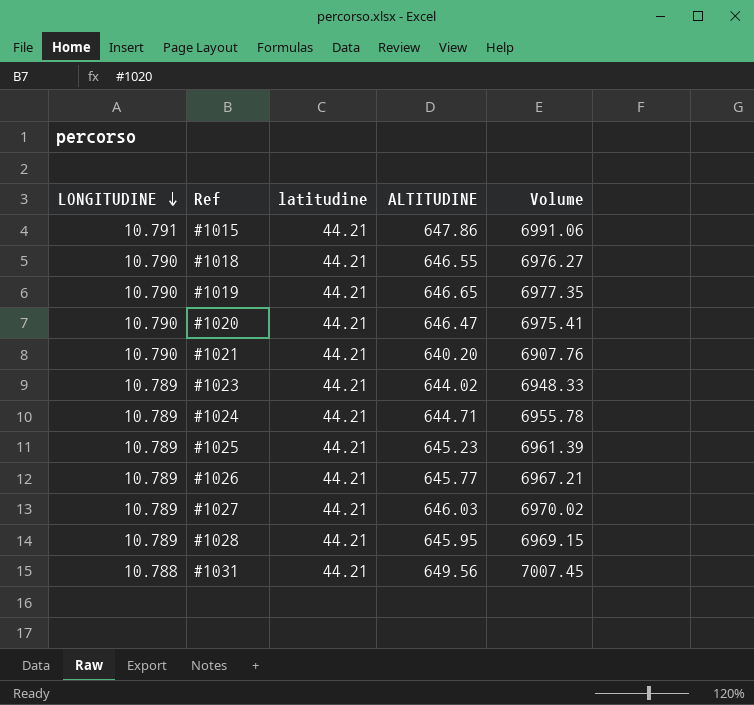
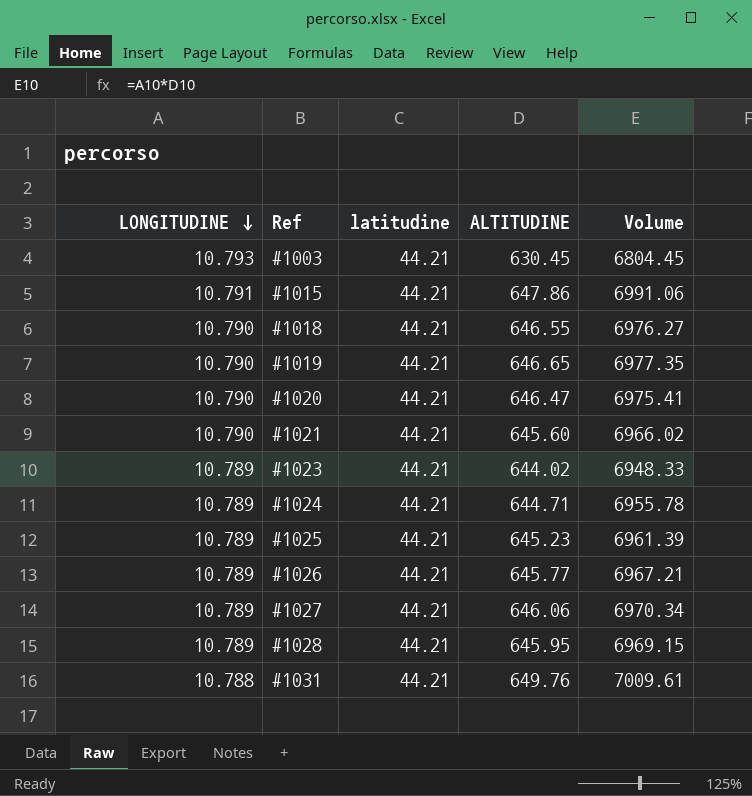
row #1003: none -> 10.793 | 44.21 | 630.45 | 6804.45
#1021 | ALTITUDINE: 640.20 -> 645.60
#1021 | Volume: 6907.76 -> 6966.02
#1027 | ALTITUDINE: 646.03 -> 646.06
#1027 | Volume: 6970.02 -> 6970.34
#1031 | ALTITUDINE: 649.56 -> 649.76
#1031 | Volume: 7007.45 -> 7009.61

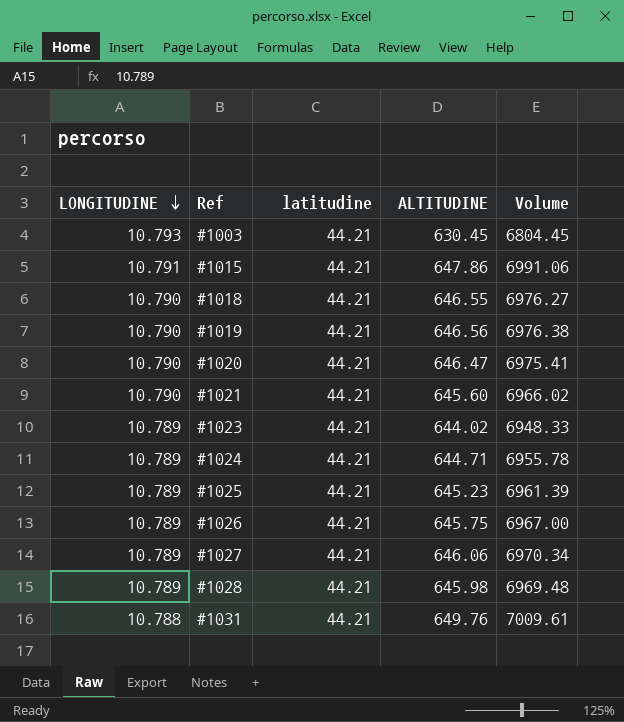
#1019 | ALTITUDINE: 646.65 -> 646.56
#1019 | Volume: 6977.35 -> 6976.38
#1026 | ALTITUDINE: 645.77 -> 645.75
#1026 | Volume: 6967.21 -> 6967.00
#1028 | ALTITUDINE: 645.95 -> 645.98
#1028 | Volume: 6969.15 -> 6969.48

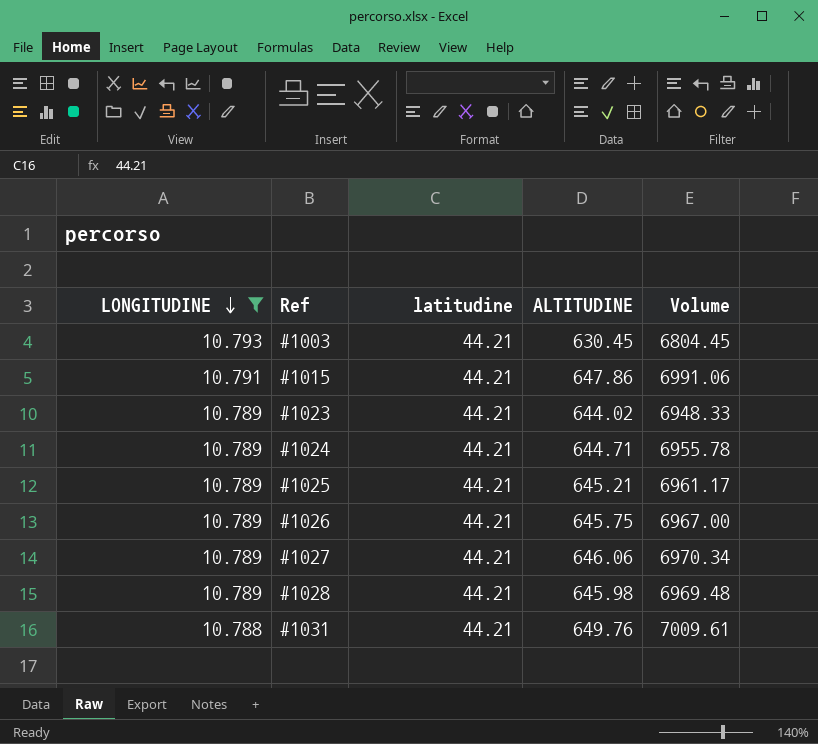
filter: none -> LONGITUDINE != 10.790
#1025 | ALTITUDINE: 645.23 -> 645.21
#1025 | Volume: 6961.39 -> 6961.17

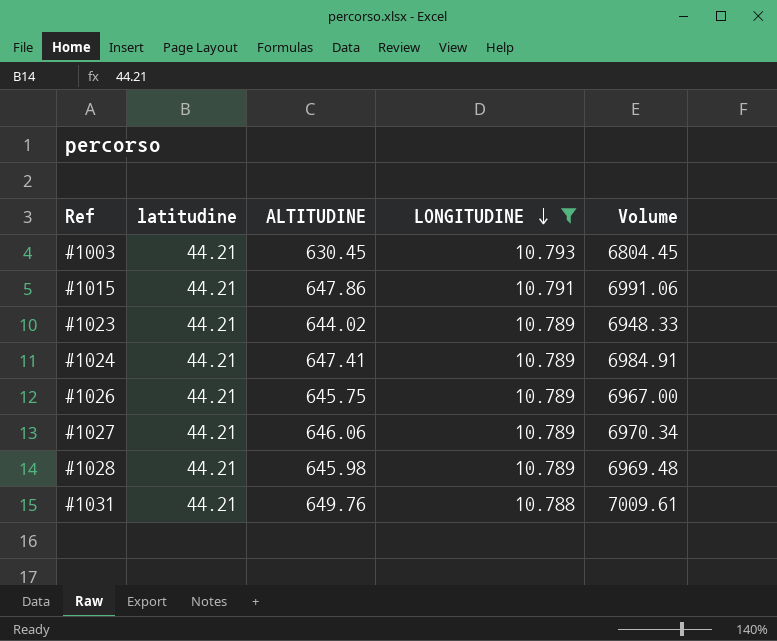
column LONGITUDINE | position: 1 -> 4
row #1025: 10.789 | 44.21 | 645.21 | 6961.17 -> none
#1024 | ALTITUDINE: 644.71 -> 647.41
#1024 | Volume: 6955.78 -> 6984.91

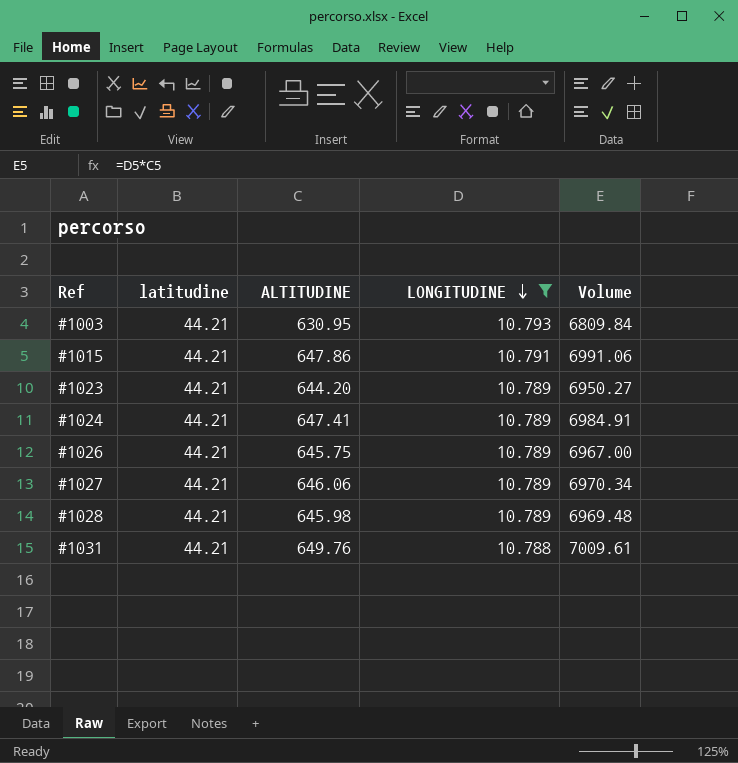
#1003 | ALTITUDINE: 630.45 -> 630.95
#1003 | Volume: 6804.45 -> 6809.84
#1023 | ALTITUDINE: 644.02 -> 644.20
#1023 | Volume: 6948.33 -> 6950.27

